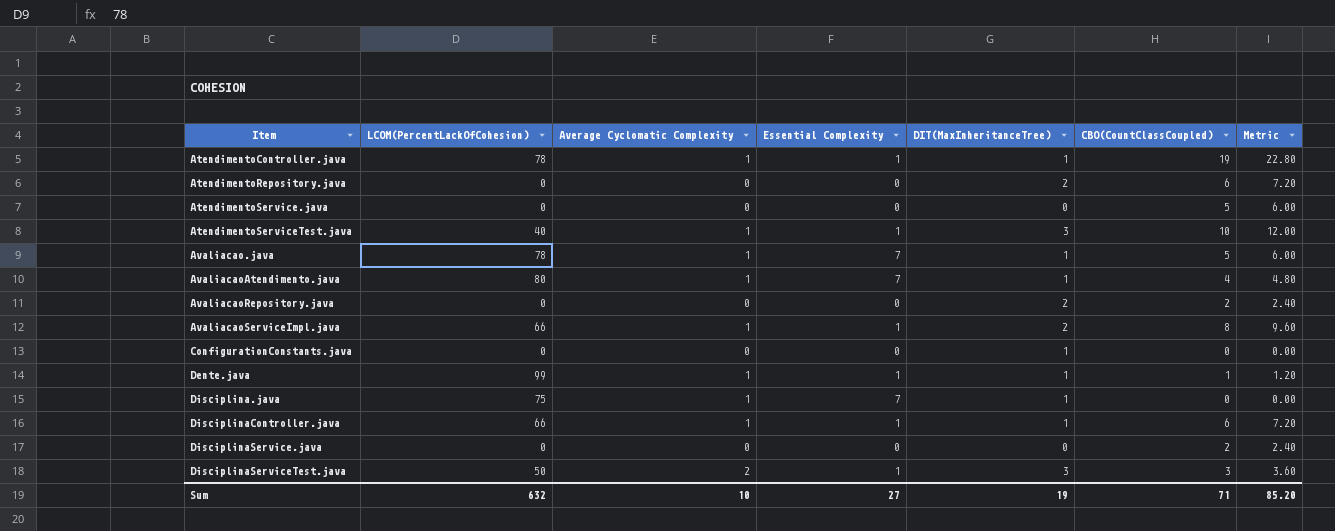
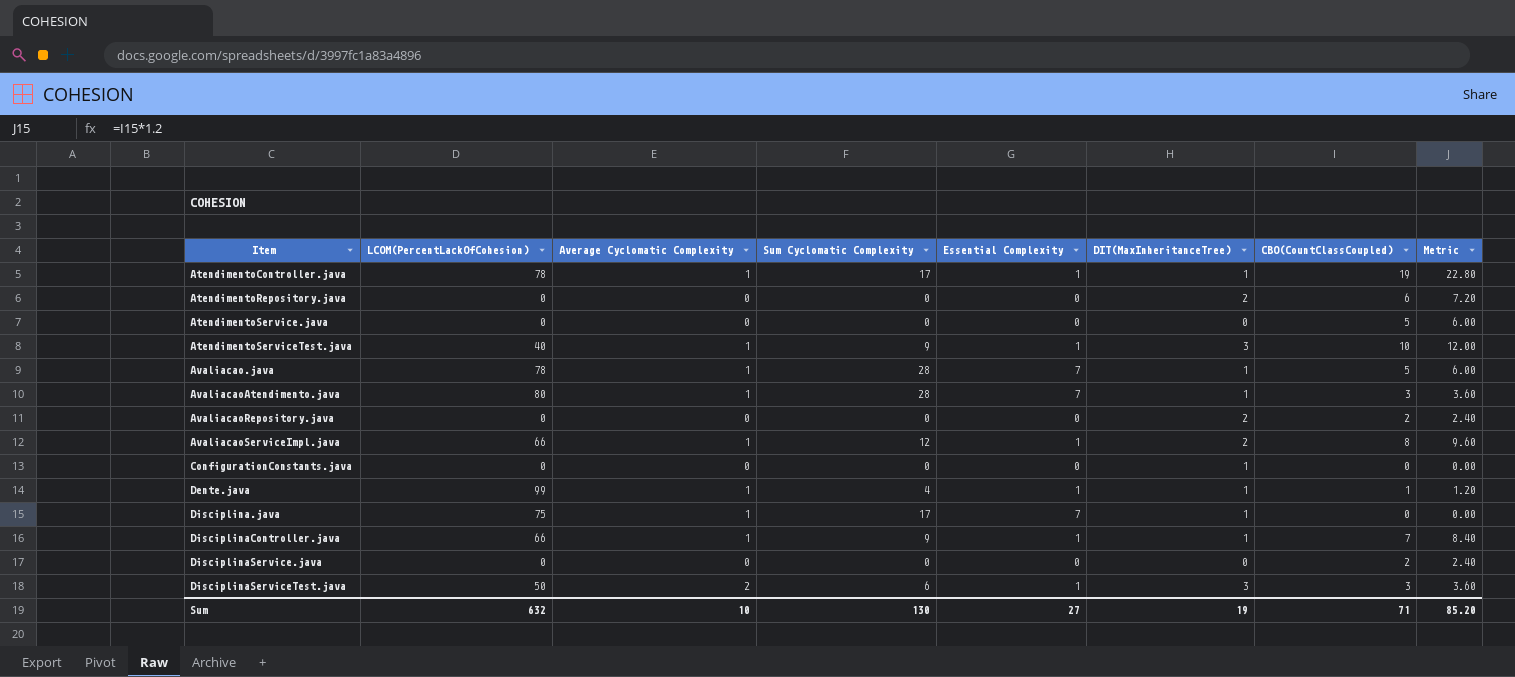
column Sum Cyclomatic Complexity | position: none -> 4
AvaliacaoAtendimento.java | CBO(CountClassCoupled): 4 -> 3
AvaliacaoAtendimento.java | Metric: 4.80 -> 3.60
DisciplinaController.java | CBO(CountClassCoupled): 6 -> 7
DisciplinaController.java | Metric: 7.20 -> 8.40

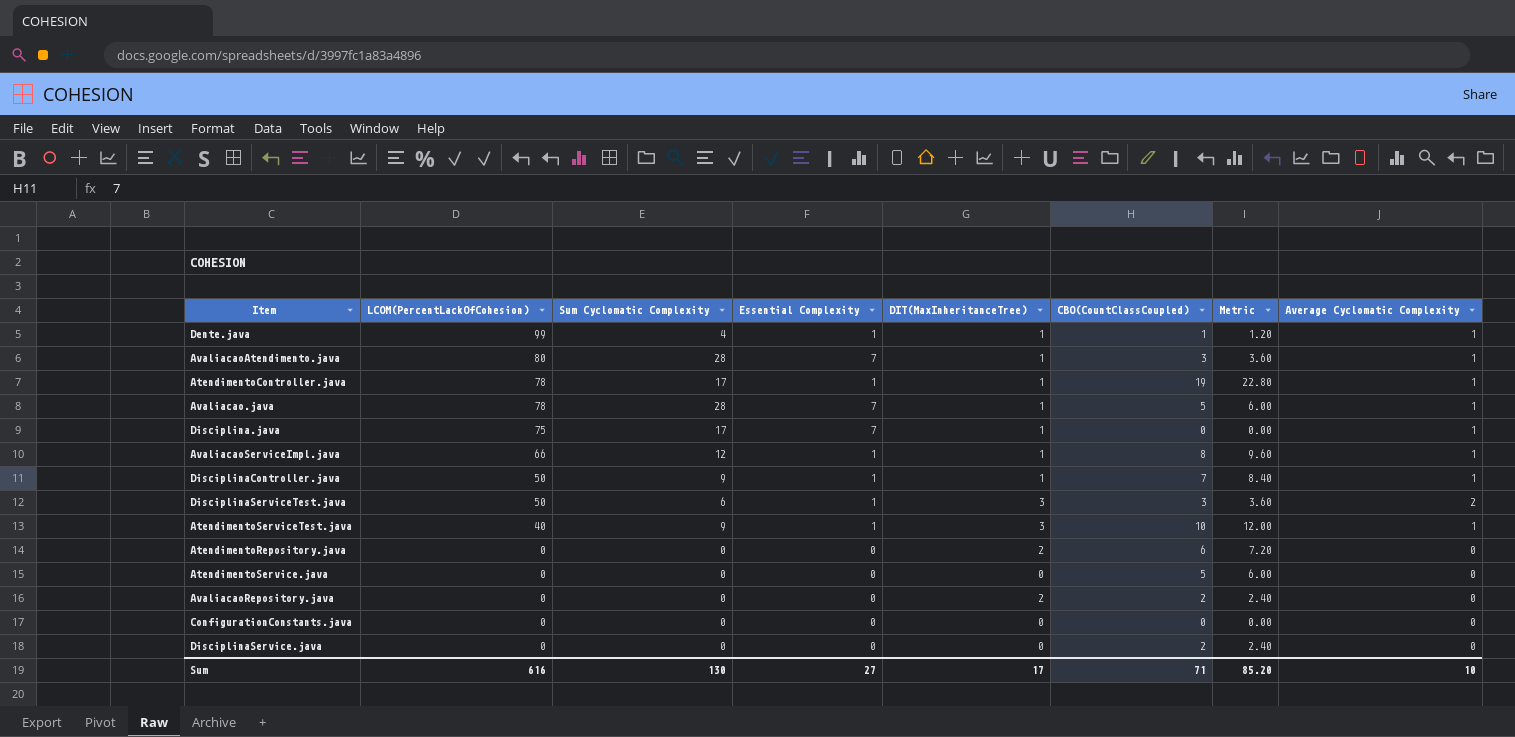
row order: Item ascending -> LCOM(PercentLackOfCohesion) descending
column Average Cyclomatic Complexity | position: 3 -> 8
AvaliacaoServiceImpl.java | DIT(MaxInheritanceTree): 2 -> 1
DisciplinaController.java | LCOM(PercentLackOfCohesion): 66 -> 50
ConfigurationConstants.java | DIT(MaxInheritanceTree): 1 -> 0
Sum | LCOM(PercentLackOfCohesion): 632 -> 616
Sum | DIT(MaxInheritanceTree): 19 -> 17

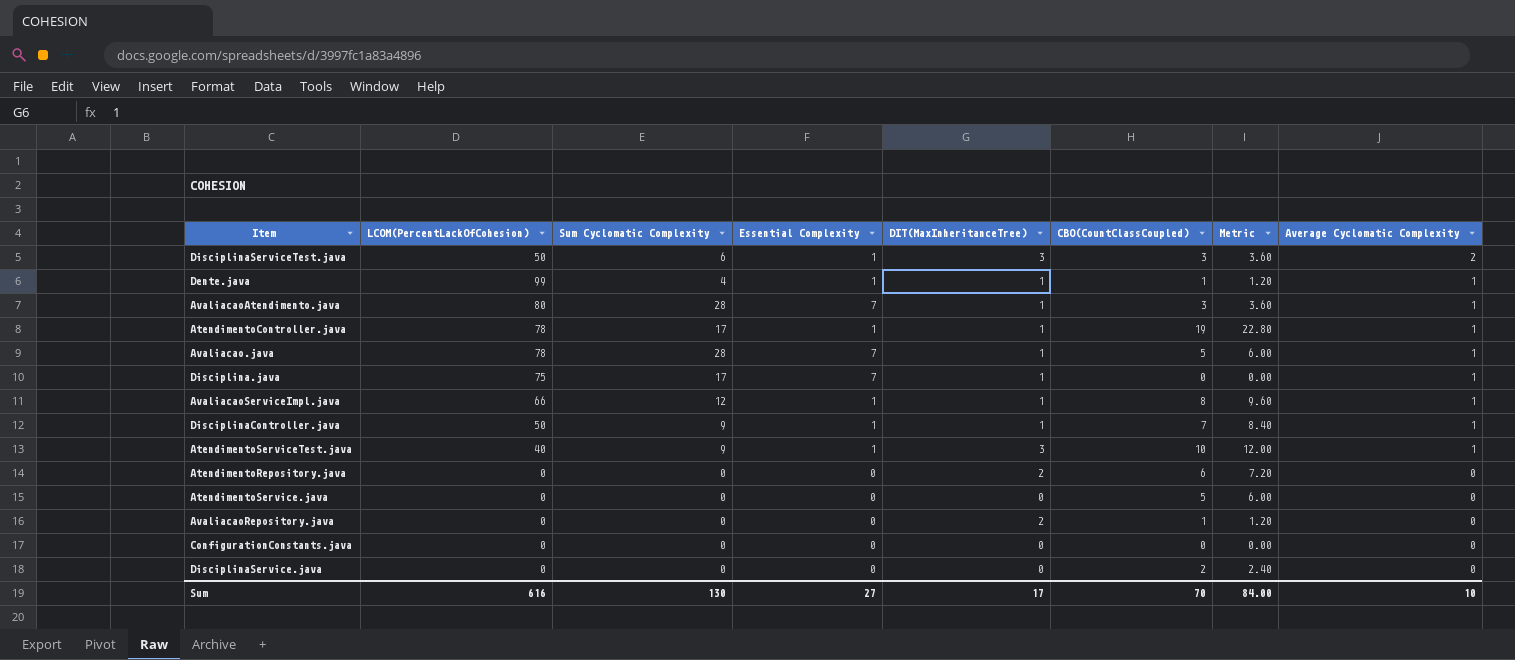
row order: LCOM(PercentLackOfCohesion) descending -> Average Cyclomatic Complexity descending
AvaliacaoRepository.java | CBO(CountClassCoupled): 2 -> 1
AvaliacaoRepository.java | Metric: 2.40 -> 1.20
Sum | CBO(CountClassCoupled): 71 -> 70
Sum | Metric: 85.20 -> 84.00

